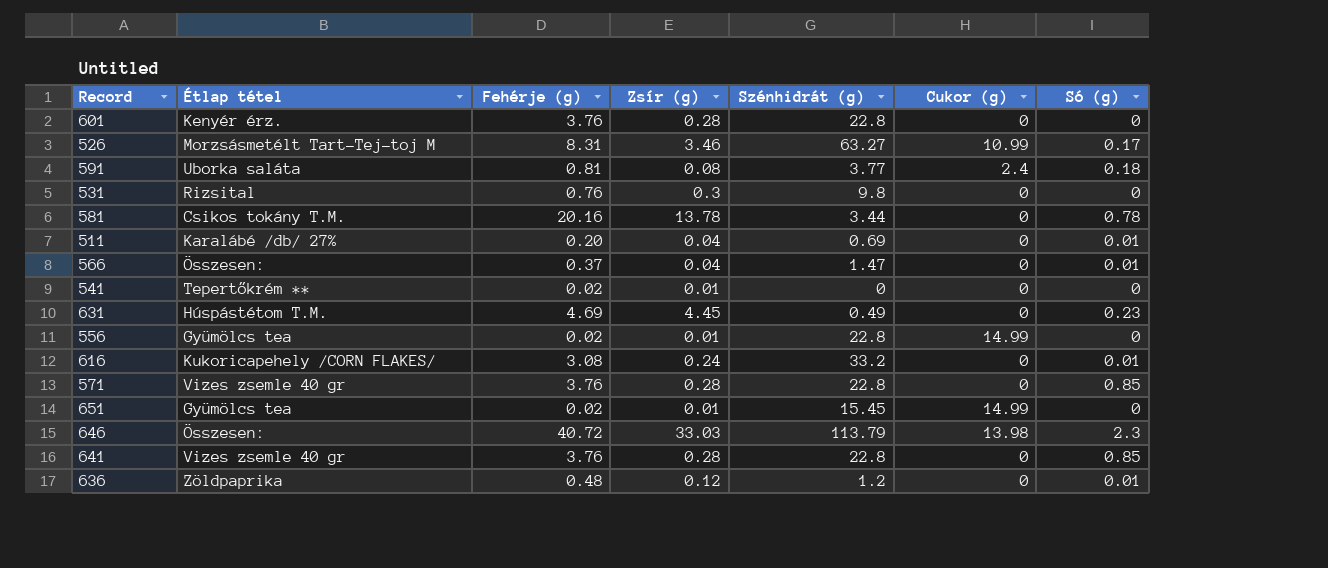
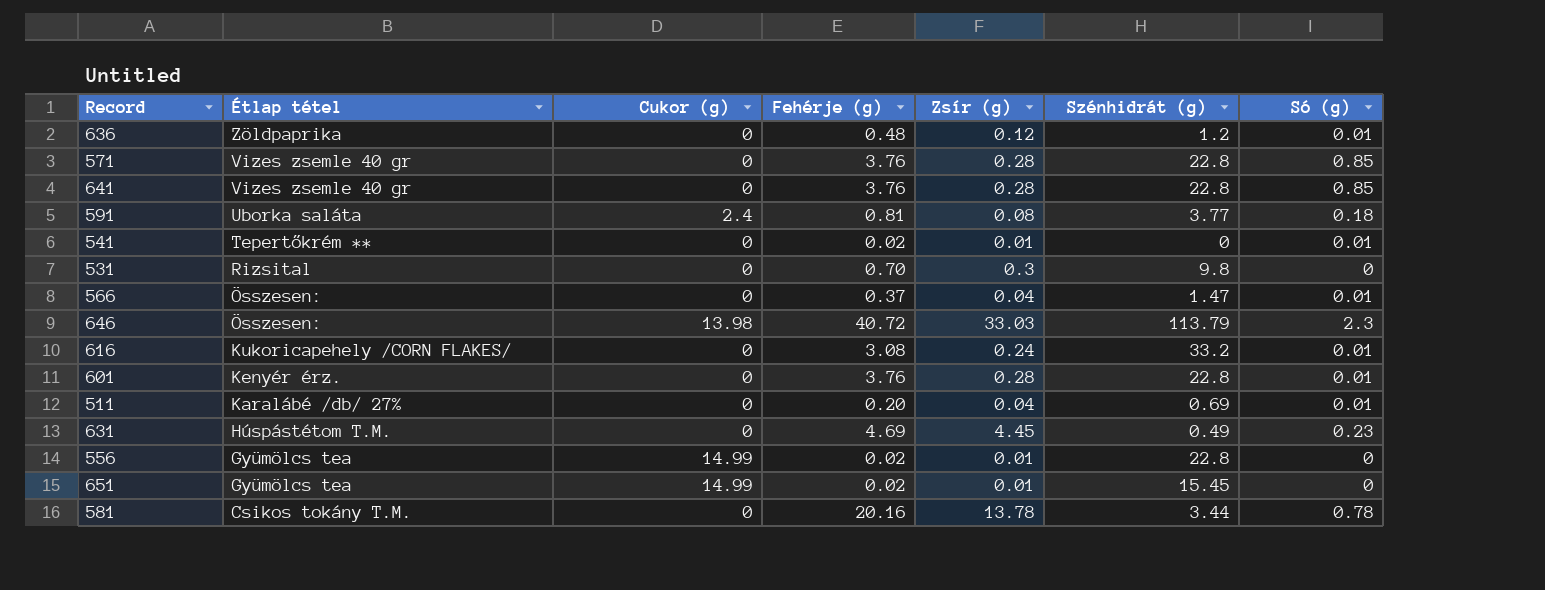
row order: none -> Étlap tétel descending
column Cukor (g) | position: 6 -> 3
row 526: Morzsásmetélt Tart-Tej-toj M | 8.31 | 3.46 | 63.27 | 10.99 | 0.17 -> none
541 | Só (g): 0 -> 0.01
531 | Fehérje (g): 0.76 -> 0.70
601 | Só (g): 0 -> 0.01

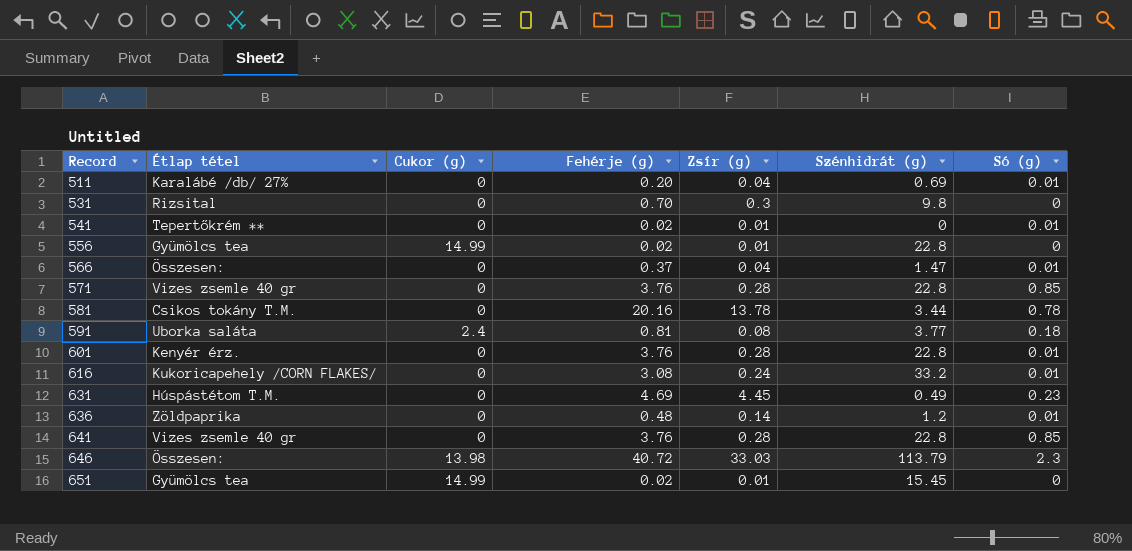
row order: Étlap tétel descending -> Record ascending
636 | Zsír (g): 0.12 -> 0.14

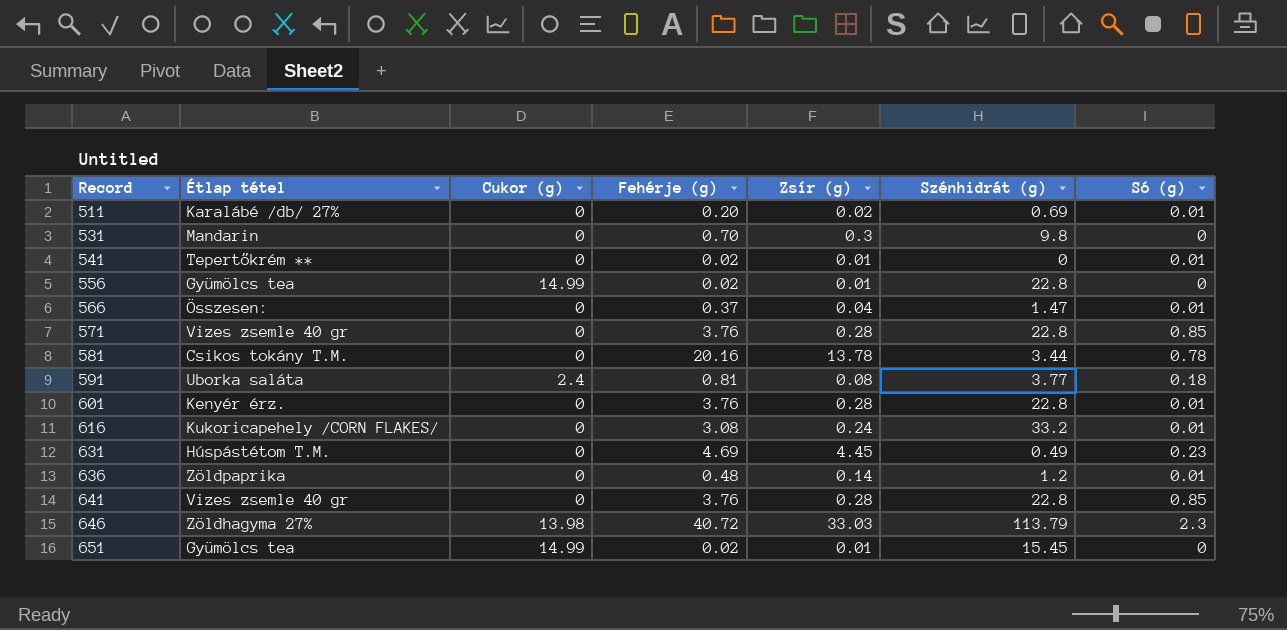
511 | Zsír (g): 0.04 -> 0.02
531 | Étlap tétel: Rizsital -> Mandarin
646 | Étlap tétel: Összesen: -> Zöldhagyma 27%

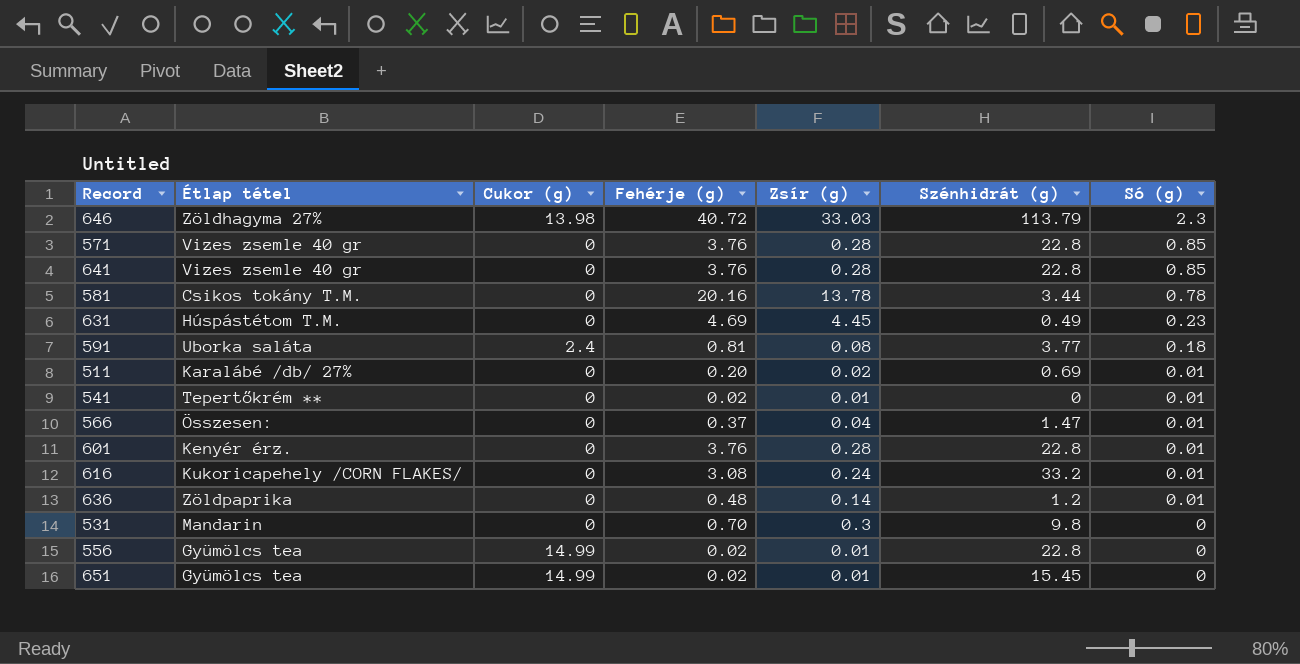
row order: Record ascending -> Só (g) descending

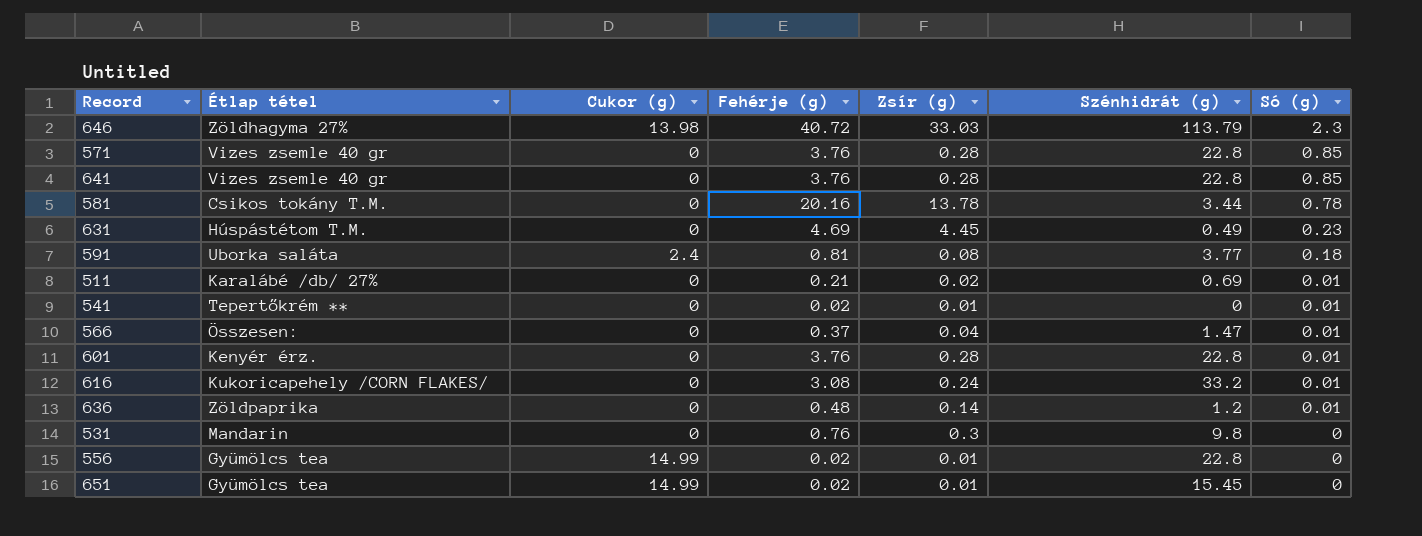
511 | Fehérje (g): 0.20 -> 0.21
531 | Fehérje (g): 0.70 -> 0.76

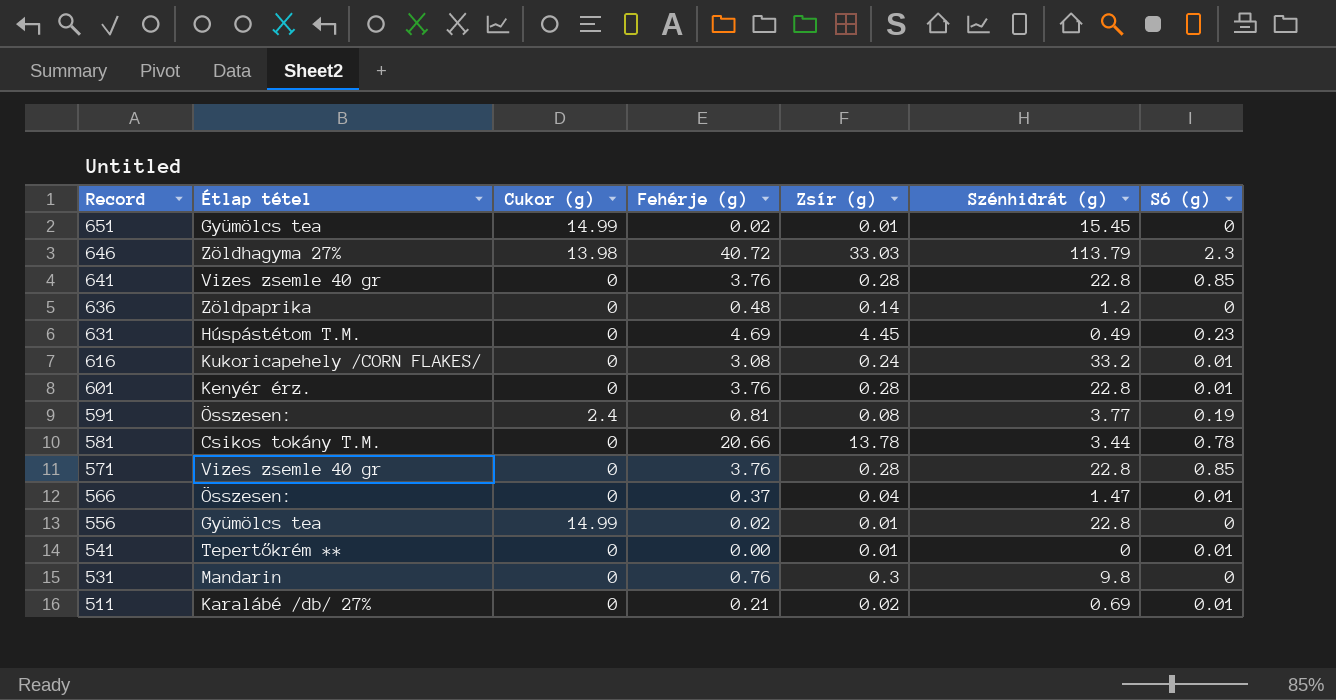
row order: Só (g) descending -> Record descending
636 | Só (g): 0.01 -> 0
591 | Étlap tétel: Uborka saláta -> Összesen:
591 | Só (g): 0.18 -> 0.19
581 | Fehérje (g): 20.16 -> 20.66
541 | Fehérje (g): 0.02 -> 0.00

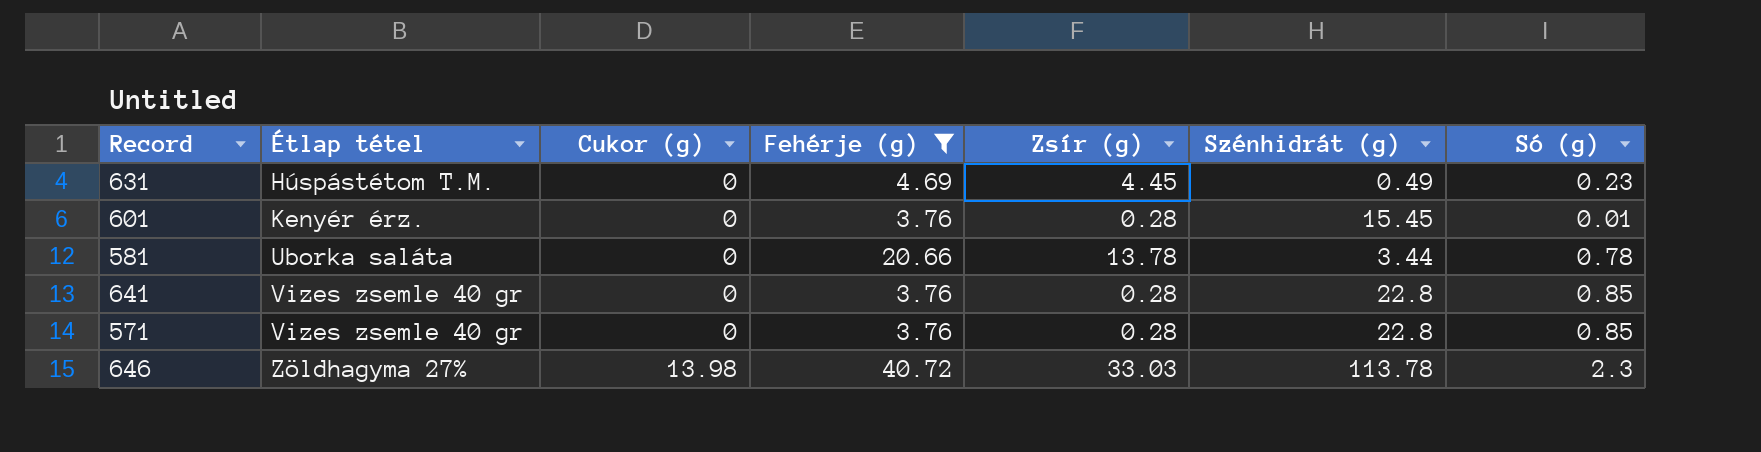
filter: none -> Fehérje (g) >= 3.76
row order: Record descending -> Étlap tétel ascending
601 | Szénhidrát (g): 22.8 -> 15.45
581 | Étlap tétel: Csikos tokány T.M. -> Uborka saláta
646 | Szénhidrát (g): 113.79 -> 113.78

